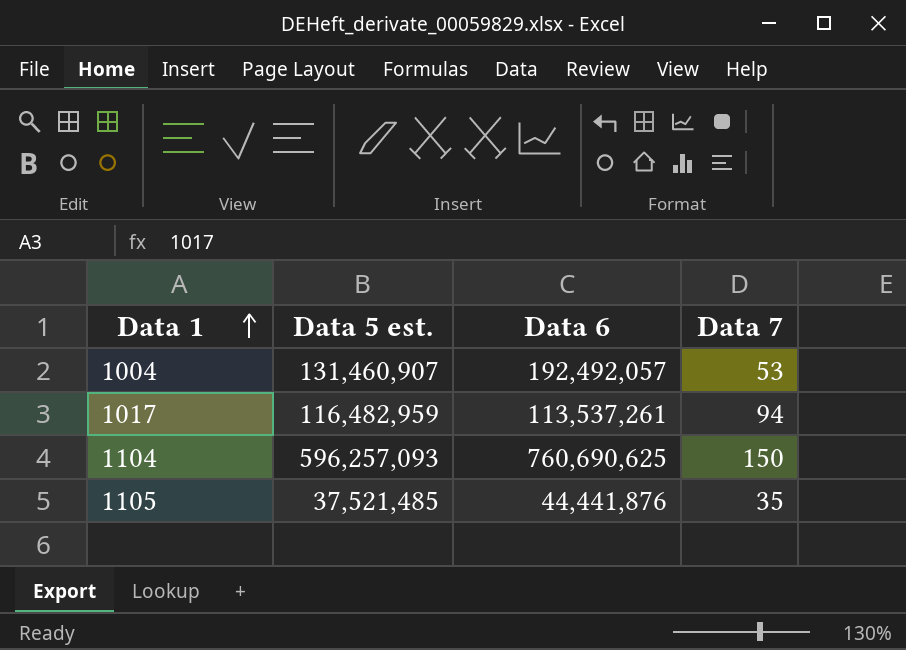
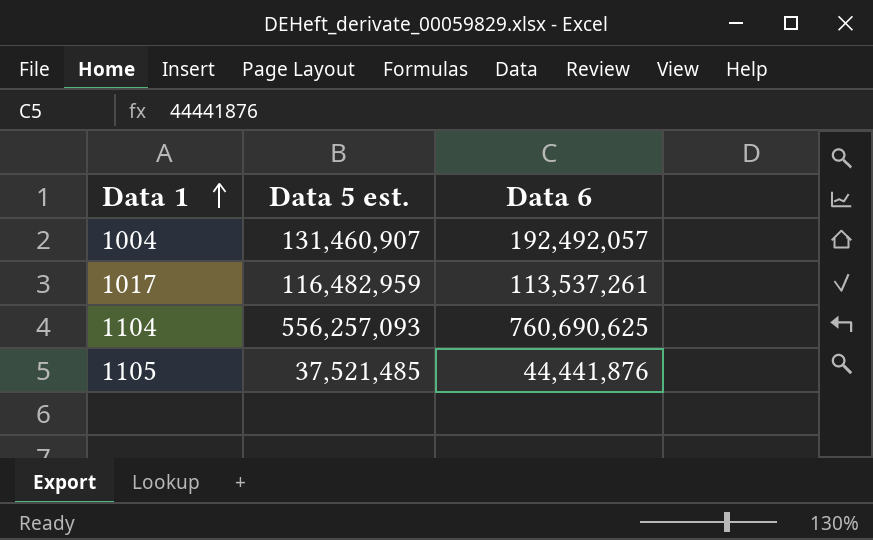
column Data 7 | position: 4 -> none
1104 | Data 5 est.: 596,257,093 -> 556,257,093

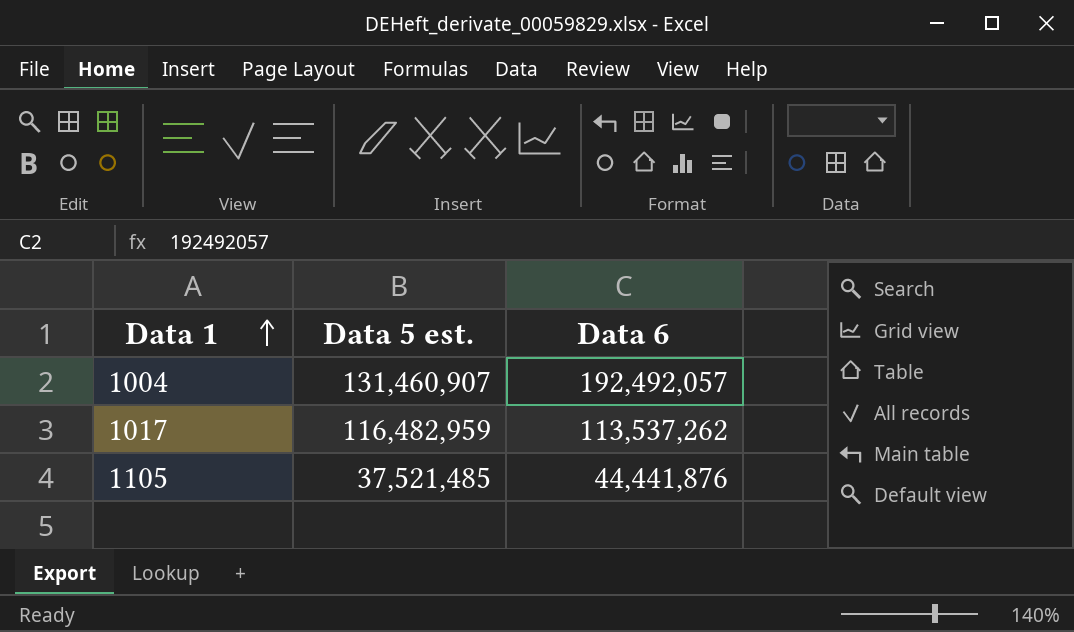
row 1104: 556,257,093 | 760,690,625 -> none
1017 | Data 6: 113,537,261 -> 113,537,262

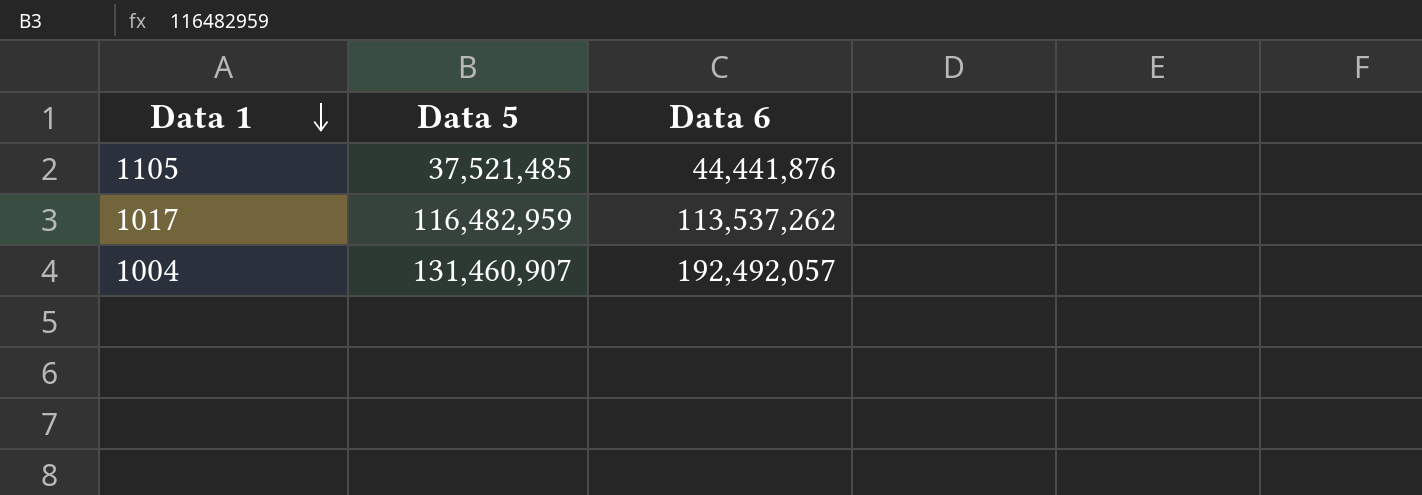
row order: Data 1 ascending -> Data 1 descending
column name: Data 5 est. -> Data 5

